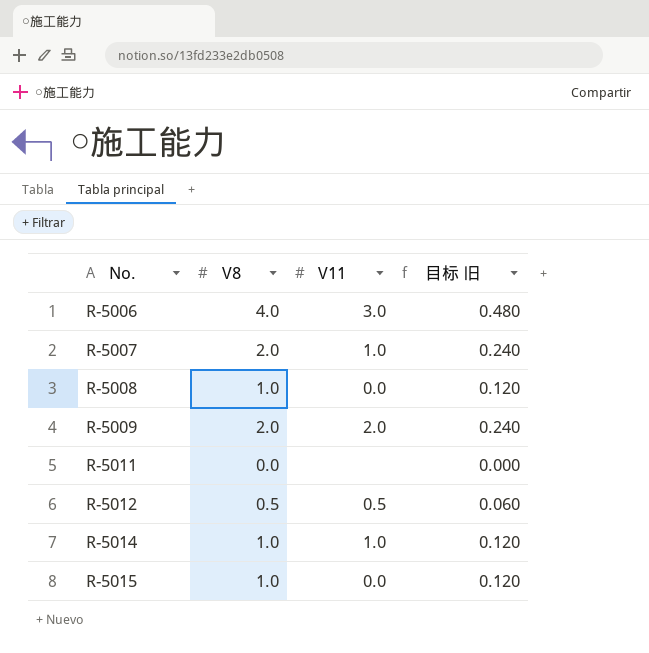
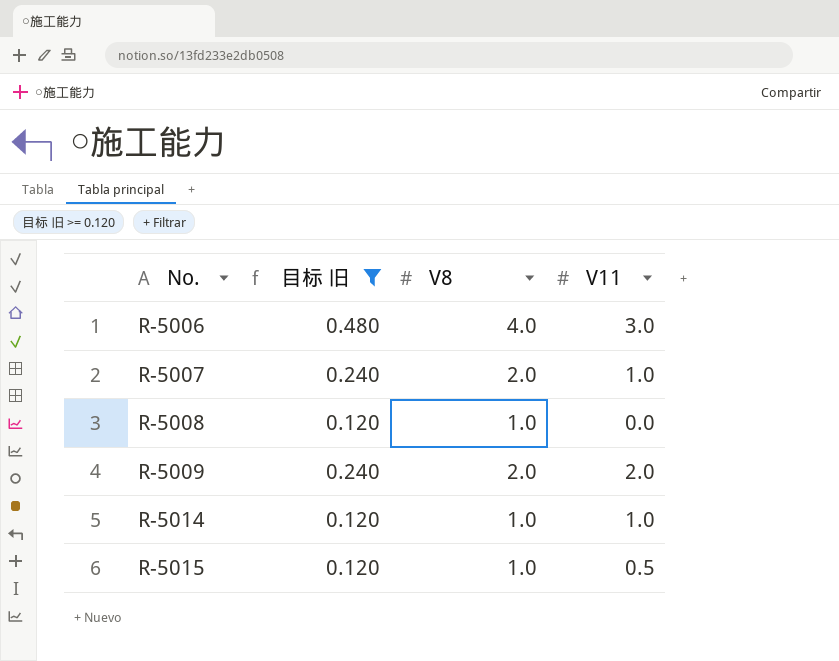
filter: none -> 目标 旧 >= 0.120
column 目标 旧 | position: 4 -> 2
R-5015 | V11: 0.0 -> 0.5

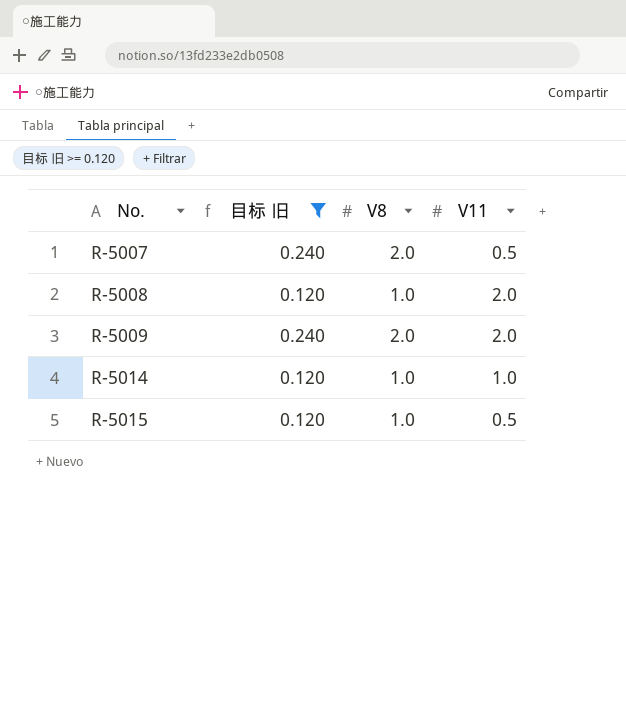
row R-5006: 0.480 | 4.0 | 3.0 -> none
R-5007 | V11: 1.0 -> 0.5
R-5008 | V11: 0.0 -> 2.0

